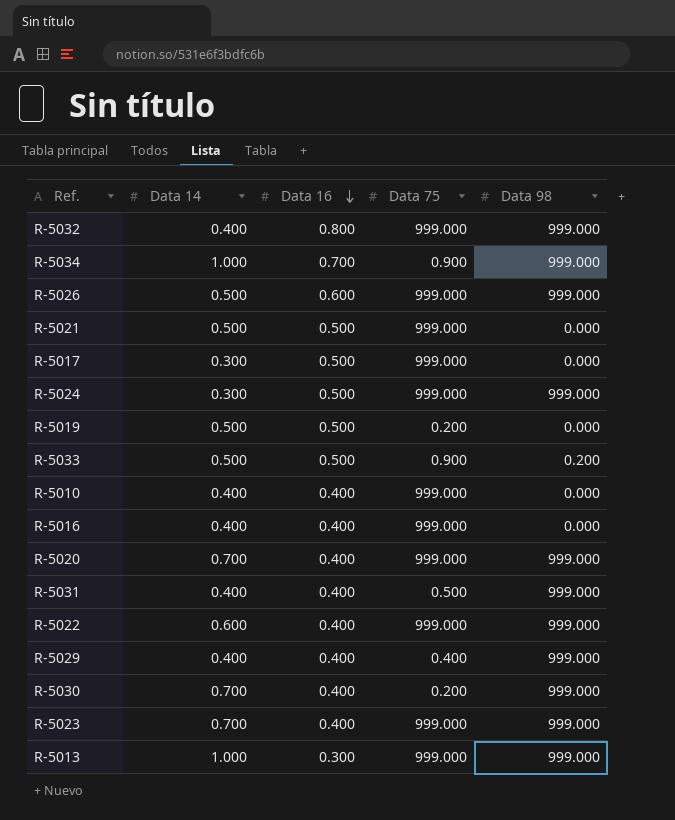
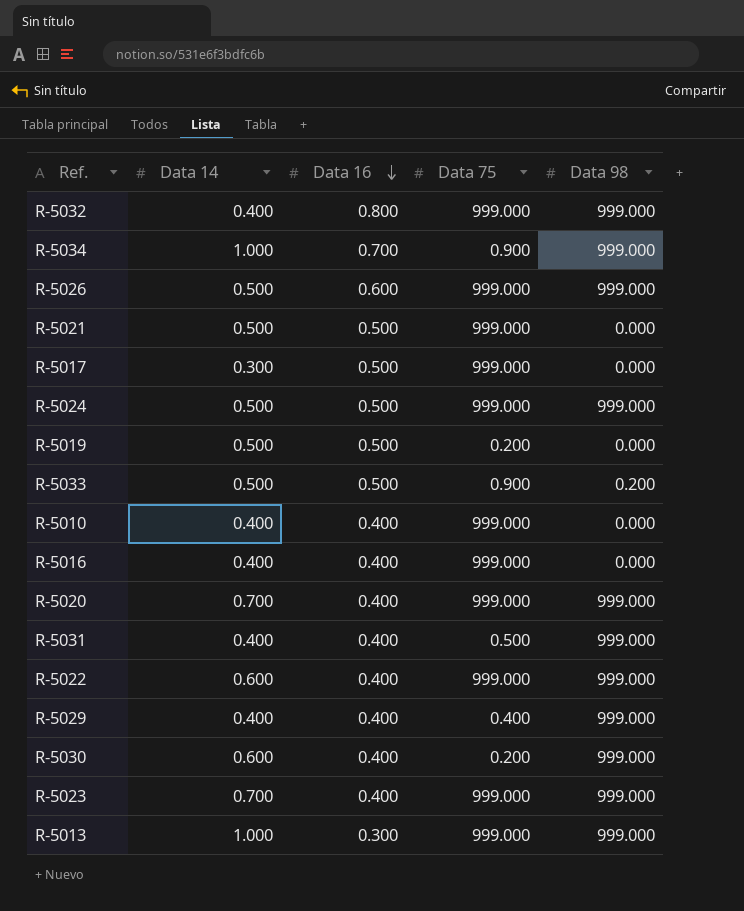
R-5024 | Data 14: 0.300 -> 0.500
R-5030 | Data 14: 0.700 -> 0.600

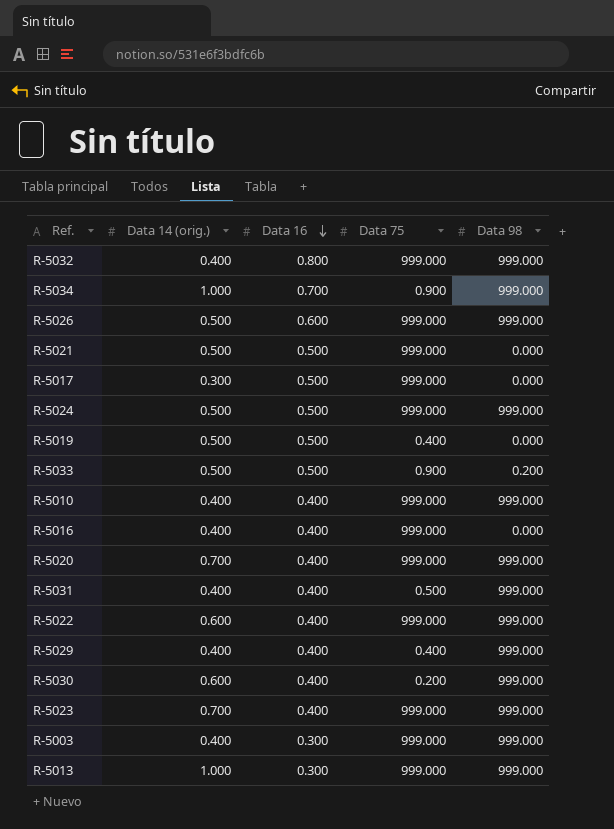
column name: Data 14 -> Data 14 (orig.)
R-5019 | Data 75: 0.200 -> 0.400
R-5010 | Data 98: 0.000 -> 999.000
row R-5003: none -> 0.400 | 0.300 | 999.000 | 999.000

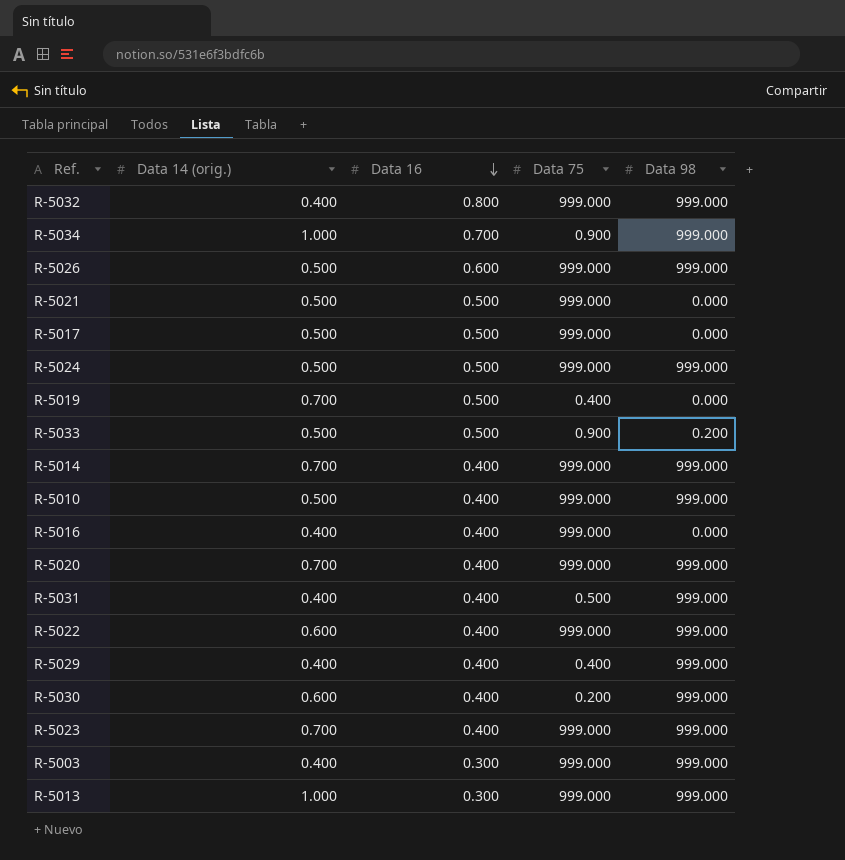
R-5017 | Data 14 (orig.): 0.300 -> 0.500
R-5019 | Data 14 (orig.): 0.500 -> 0.700
row R-5014: none -> 0.700 | 0.400 | 999.000 | 999.000
R-5010 | Data 14 (orig.): 0.400 -> 0.500

